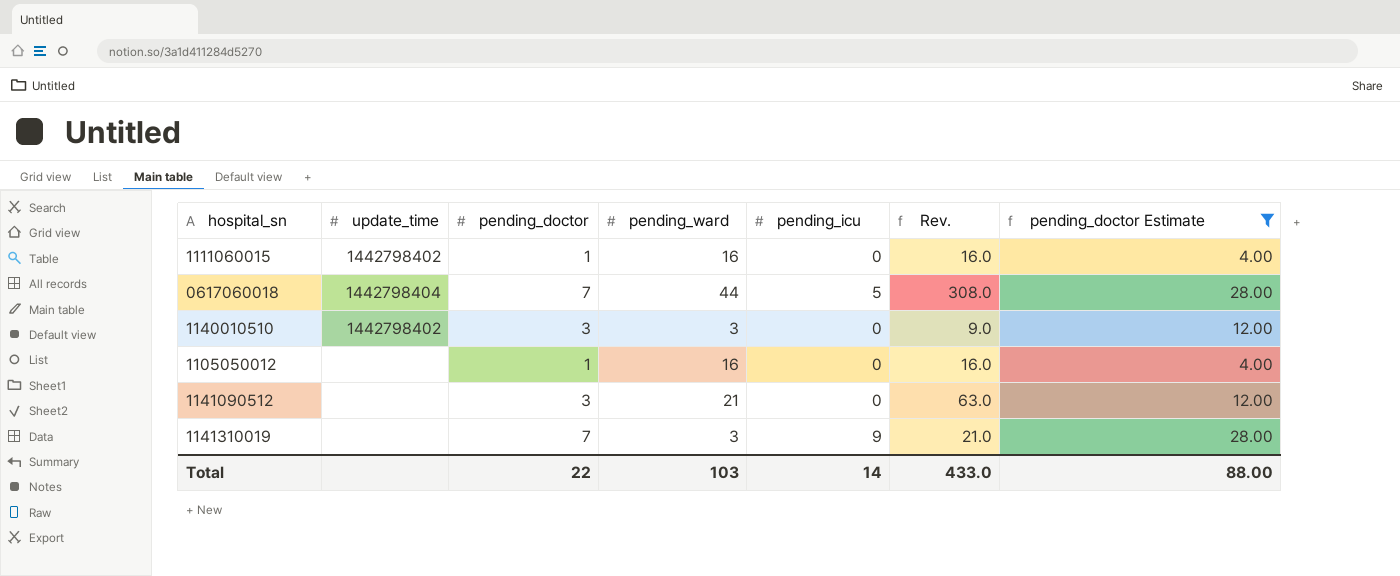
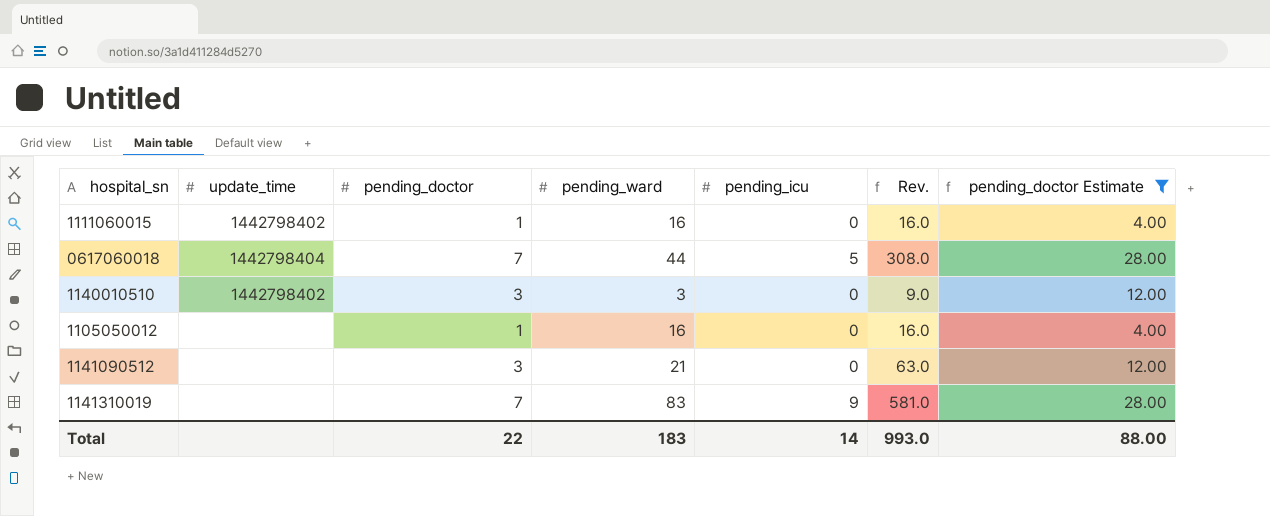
1141310019 | pending_ward: 3 -> 83
1141310019 | Rev.: 21.0 -> 581.0
Total | pending_ward: 103 -> 183
Total | Rev.: 433.0 -> 993.0

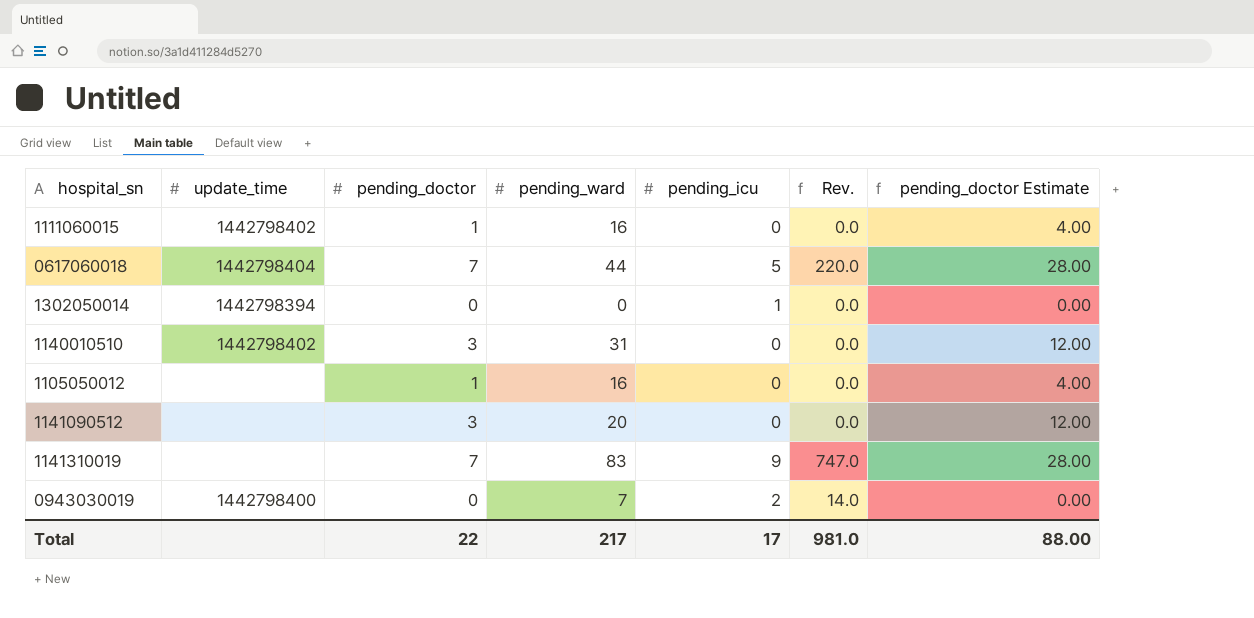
filter: pending_doctor Estimate != 0.00 -> none
column Rev. | formula: [pending_doctor] * [pending_ward] -> [pending_ward] * [pending_icu]
1140010510 | pending_ward: 3 -> 31
1141090512 | pending_ward: 21 -> 20
Total | pending_ward: 183 -> 217
Total | pending_icu: 14 -> 17
Total | Rev.: 993.0 -> 981.0

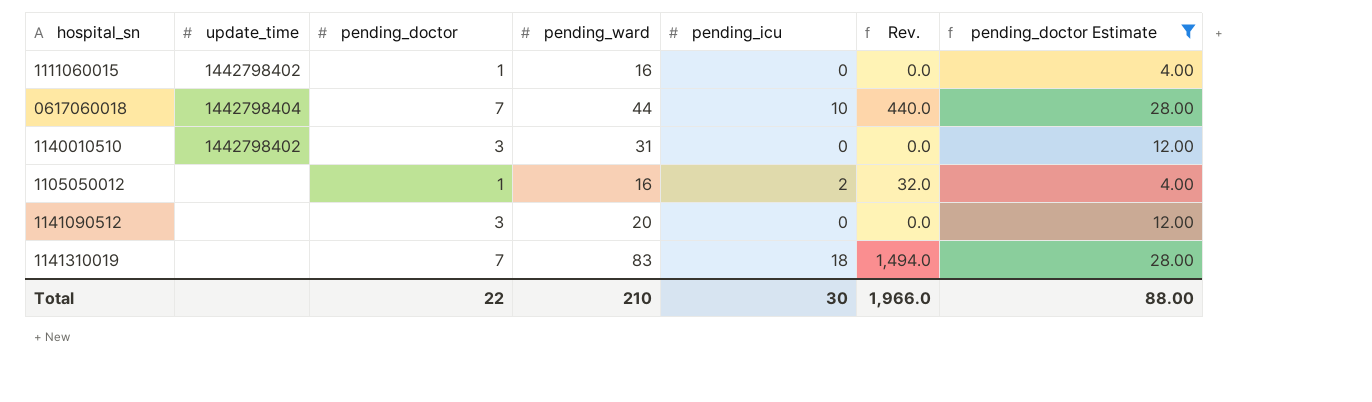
filter: none -> pending_doctor Estimate != 0.00
0617060018 | pending_icu: 5 -> 10
0617060018 | Rev.: 220.0 -> 440.0
1105050012 | pending_icu: 0 -> 2
1105050012 | Rev.: 0.0 -> 32.0
1141310019 | pending_icu: 9 -> 18
1141310019 | Rev.: 747.0 -> 1,494.0
Total | pending_ward: 217 -> 210
Total | pending_icu: 17 -> 30
Total | Rev.: 981.0 -> 1,966.0

